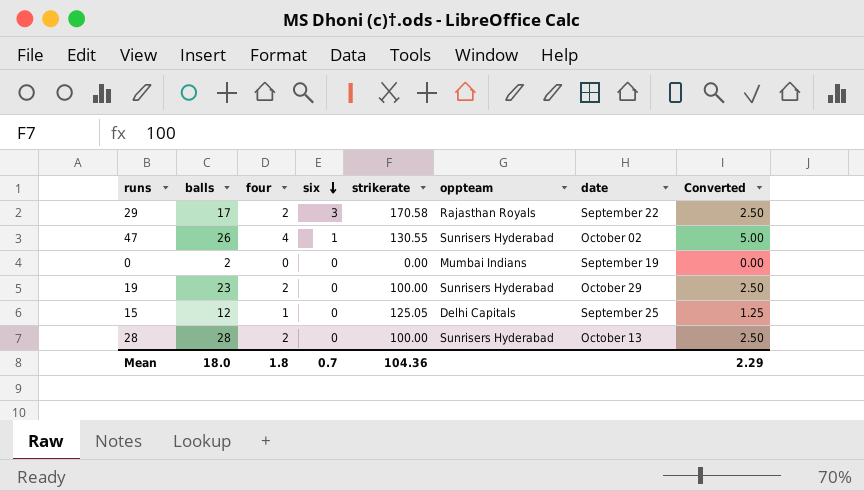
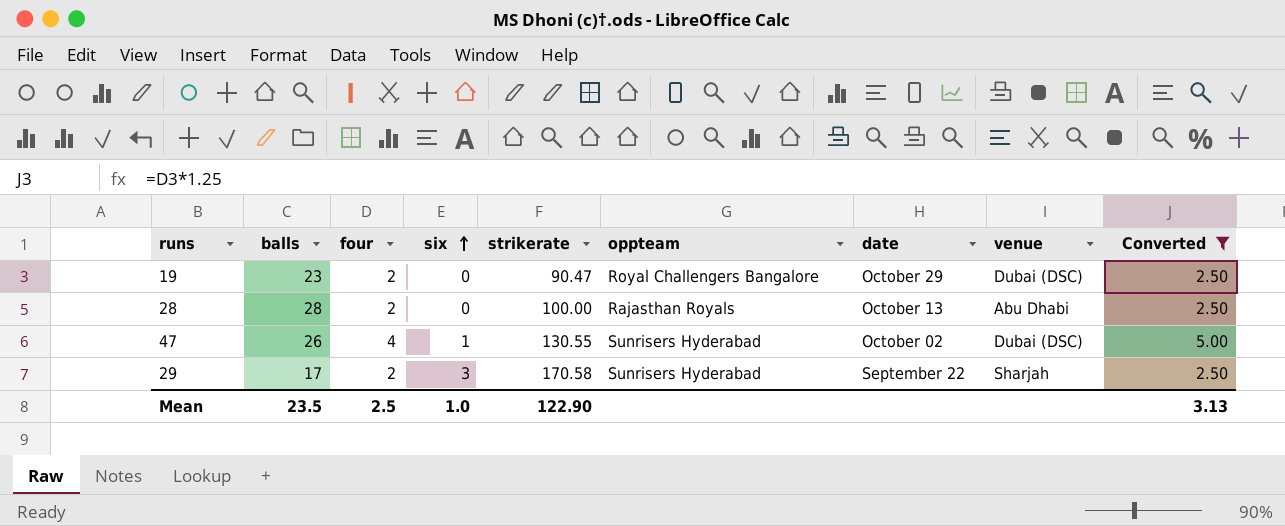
filter: none -> Converted >= 2.50
row order: six descending -> six ascending
column venue | position: none -> 8
19 | strikerate: 100.00 -> 90.47
19 | oppteam: Sunrisers Hyderabad -> Royal Challengers Bangalore
28 | oppteam: Sunrisers Hyderabad -> Rajasthan Royals
29 | oppteam: Rajasthan Royals -> Sunrisers Hyderabad
Mean | balls: 18.0 -> 23.5
Mean | four: 1.8 -> 2.5
Mean | six: 0.7 -> 1.0
Mean | strikerate: 104.36 -> 122.90
Mean | Converted: 2.29 -> 3.13

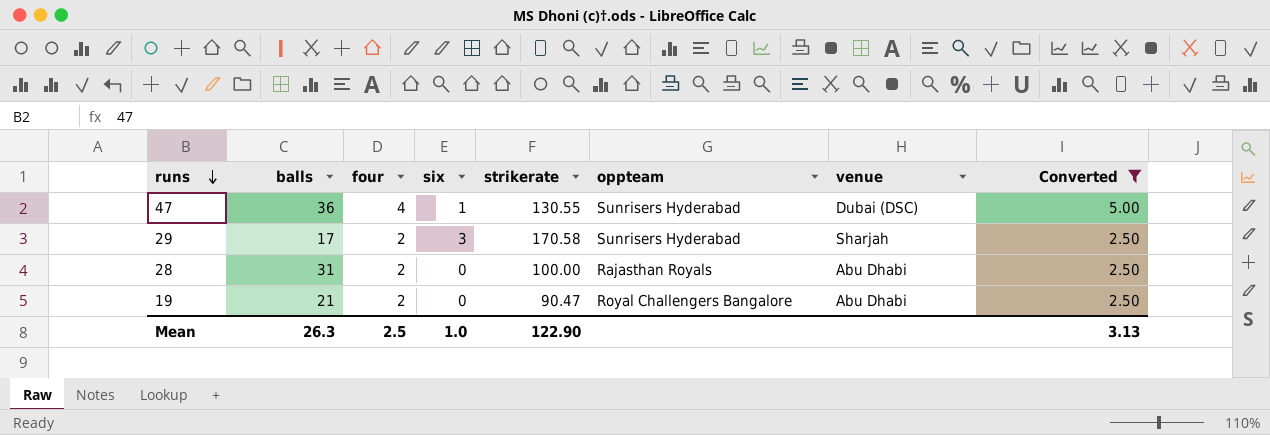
row order: six ascending -> runs descending
column date | position: 7 -> none
47 | balls: 26 -> 36
28 | balls: 28 -> 31
19 | balls: 23 -> 21
19 | venue: Dubai (DSC) -> Abu Dhabi
Mean | balls: 23.5 -> 26.3

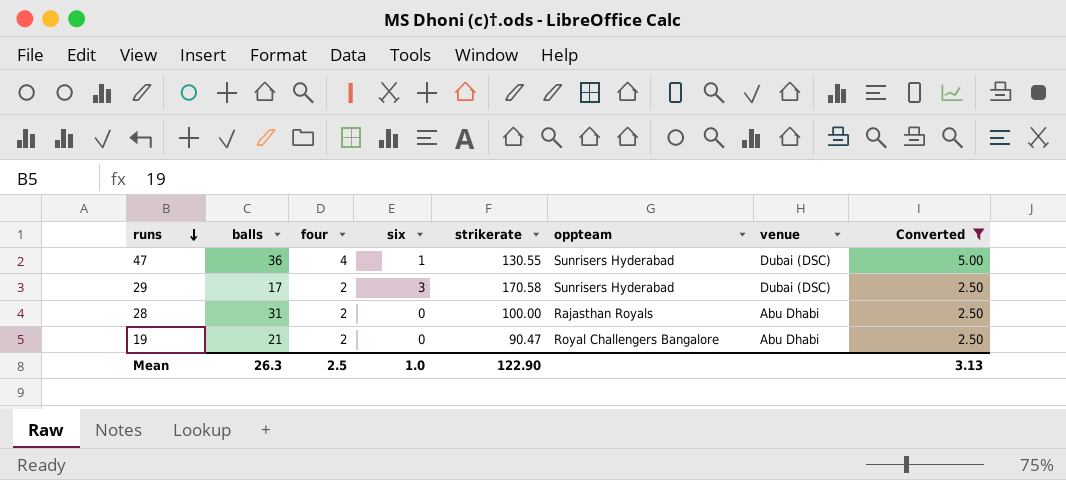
29 | venue: Sharjah -> Dubai (DSC)

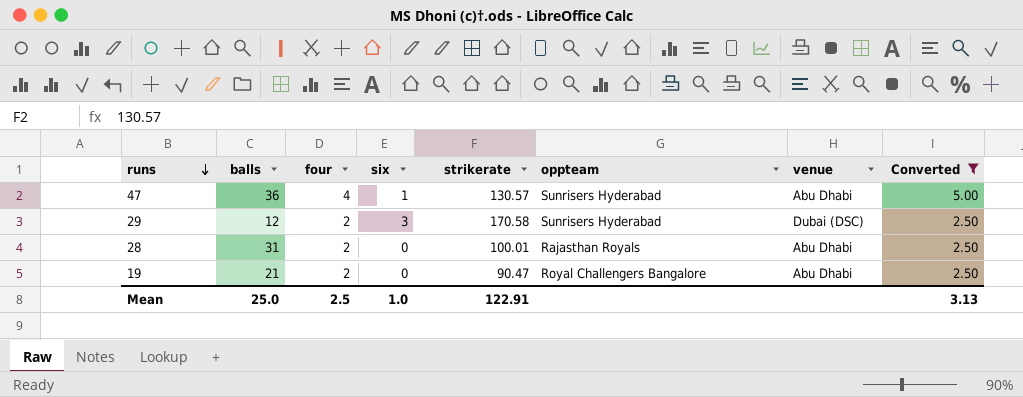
47 | strikerate: 130.55 -> 130.57
47 | venue: Dubai (DSC) -> Abu Dhabi
29 | balls: 17 -> 12
28 | strikerate: 100.00 -> 100.01
Mean | balls: 26.3 -> 25.0
Mean | strikerate: 122.90 -> 122.91

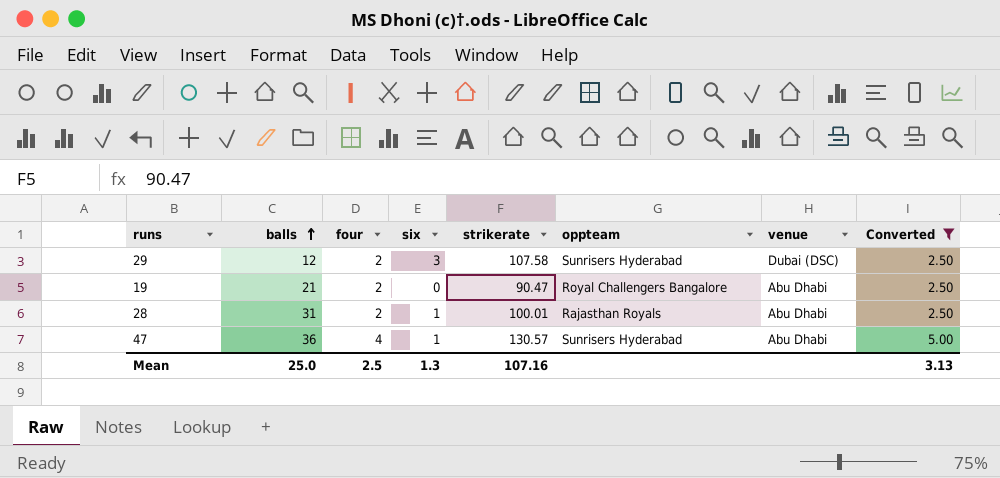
row order: runs descending -> balls ascending
29 | strikerate: 170.58 -> 107.58
28 | six: 0 -> 1
Mean | six: 1.0 -> 1.3
Mean | strikerate: 122.91 -> 107.16

